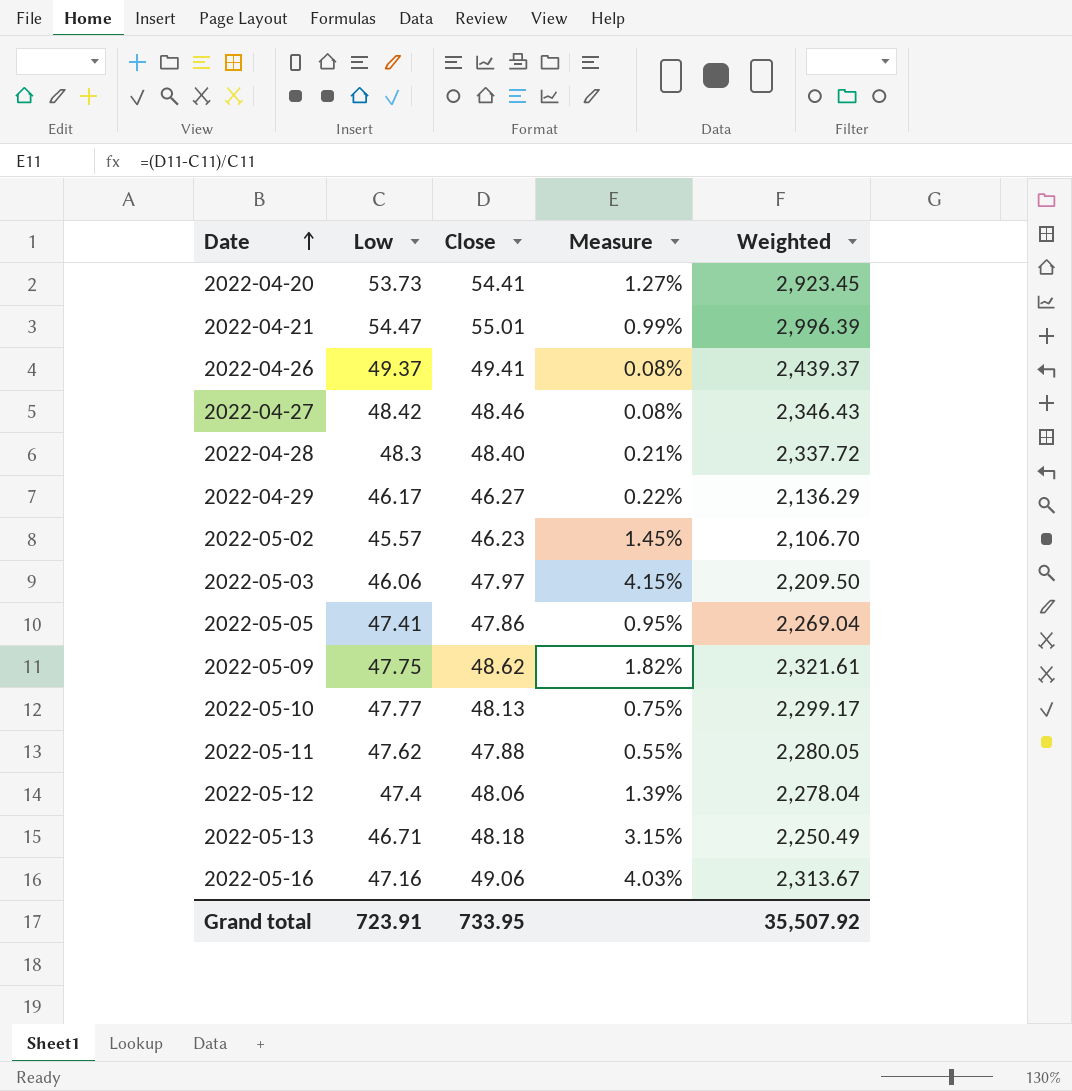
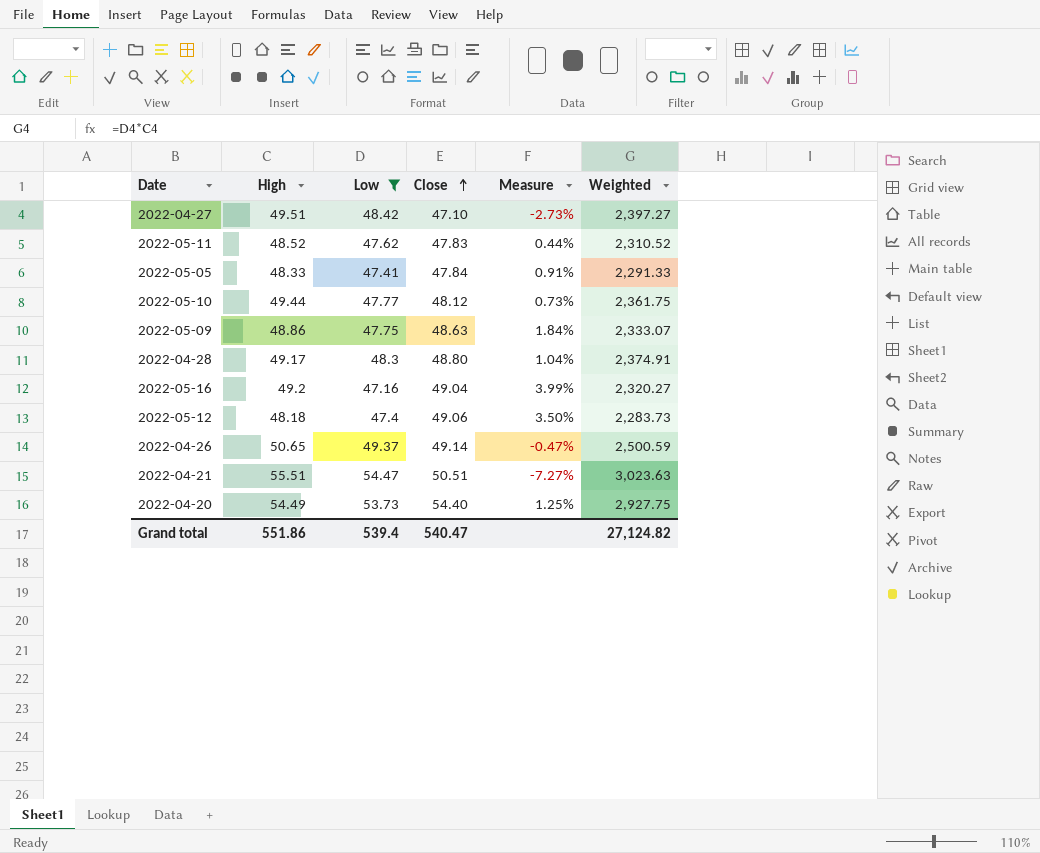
filter: none -> Low >= 47.16
row order: Date ascending -> Close ascending
column High | position: none -> 2
column Weighted | formula: [Low] * [Close] -> [High] * [Low]
2022-04-27 | Close: 48.46 -> 47.10
2022-04-27 | Measure: 0.08% -> -2.73%
2022-05-11 | Close: 47.88 -> 47.83
2022-05-11 | Measure: 0.55% -> 0.44%
2022-05-05 | Close: 47.86 -> 47.84
2022-05-05 | Measure: 0.95% -> 0.91%
2022-05-10 | Close: 48.13 -> 48.12
2022-05-10 | Measure: 0.75% -> 0.73%
2022-05-09 | Close: 48.62 -> 48.63
2022-05-09 | Measure: 1.82% -> 1.84%
2022-04-28 | Close: 48.40 -> 48.80
2022-04-28 | Measure: 0.21% -> 1.04%
2022-05-16 | Close: 49.06 -> 49.04
2022-05-16 | Measure: 4.03% -> 3.99%
2022-05-12 | Close: 48.06 -> 49.06
2022-05-12 | Measure: 1.39% -> 3.50%
2022-04-26 | Close: 49.41 -> 49.14
2022-04-26 | Measure: 0.08% -> -0.47%
2022-04-21 | Close: 55.01 -> 50.51
2022-04-21 | Measure: 0.99% -> -7.27%
2022-04-20 | Close: 54.41 -> 54.40
2022-04-20 | Measure: 1.27% -> 1.25%
Grand total | Low: 723.91 -> 539.4
Grand total | Close: 733.95 -> 540.47
Grand total | Weighted: 35,507.92 -> 27,124.82

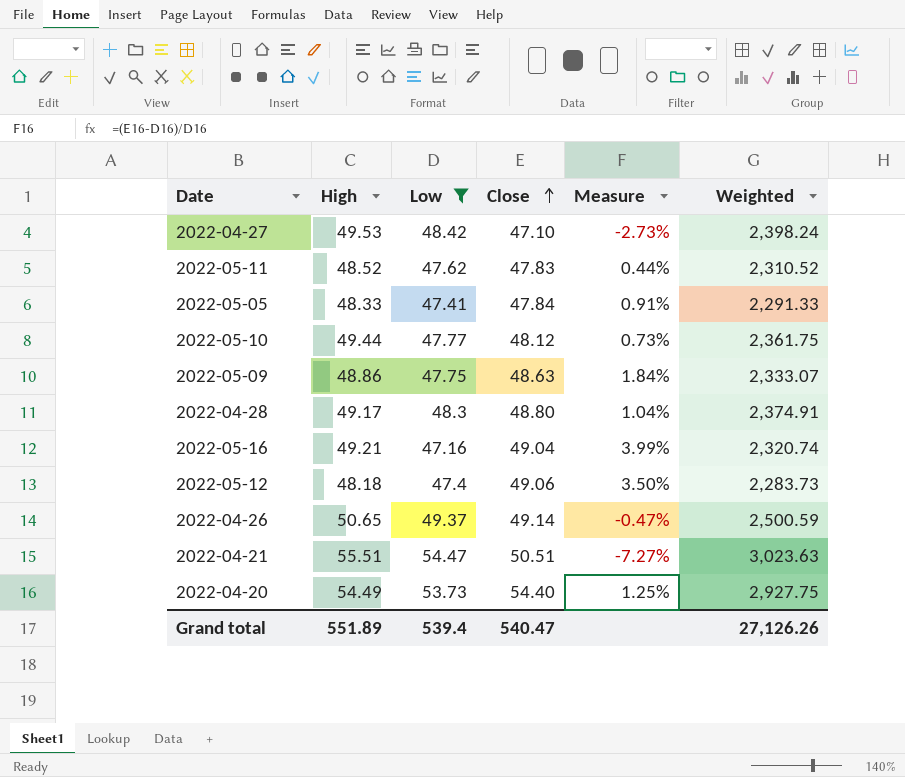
2022-04-27 | High: 49.51 -> 49.53
2022-04-27 | Weighted: 2,397.27 -> 2,398.24
2022-05-16 | High: 49.2 -> 49.21
2022-05-16 | Weighted: 2,320.27 -> 2,320.74
Grand total | High: 551.86 -> 551.89
Grand total | Weighted: 27,124.82 -> 27,126.26

